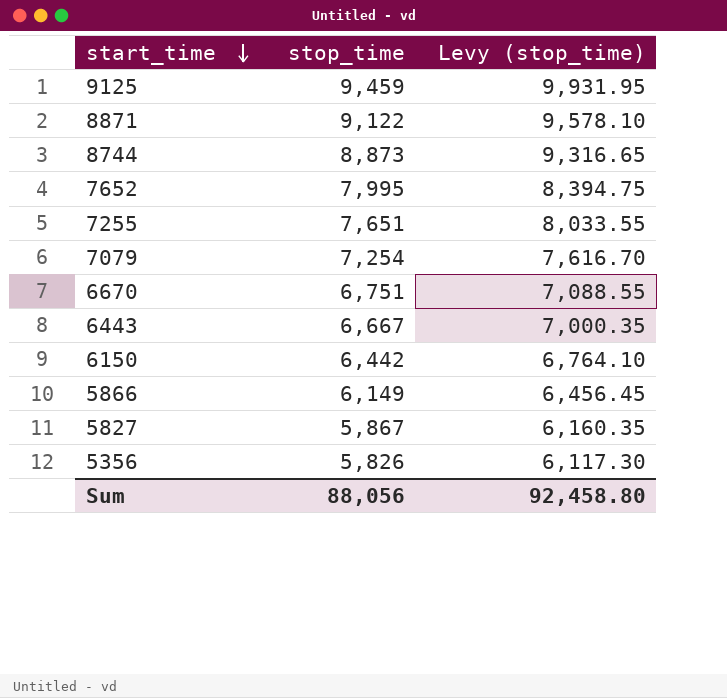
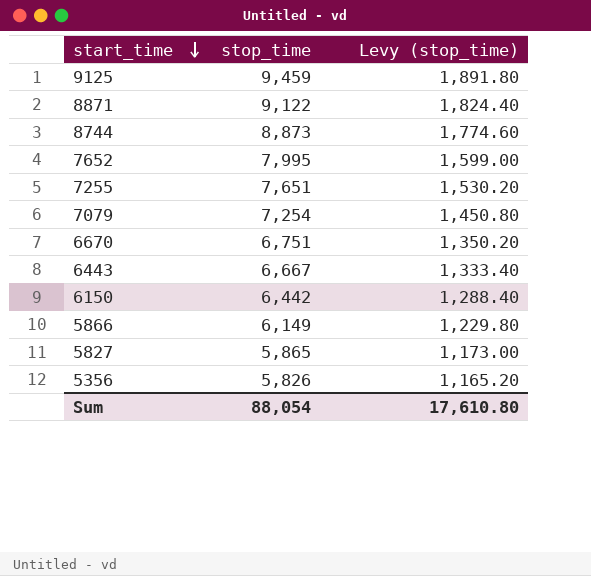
column Levy (stop_time) | formula: [stop_time] * 1.05 -> [stop_time] * 0.2
5827 | stop_time: 5,867 -> 5,865
Sum | stop_time: 88,056 -> 88,054
Sum | Levy (stop_time): 92,458.80 -> 17,610.80

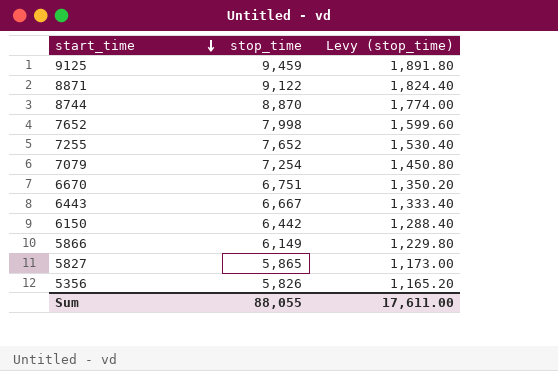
8744 | stop_time: 8,873 -> 8,870
8744 | Levy (stop_time): 1,774.60 -> 1,774.00
7652 | stop_time: 7,995 -> 7,998
7652 | Levy (stop_time): 1,599.00 -> 1,599.60
7255 | stop_time: 7,651 -> 7,652
7255 | Levy (stop_time): 1,530.20 -> 1,530.40
Sum | stop_time: 88,054 -> 88,055
Sum | Levy (stop_time): 17,610.80 -> 17,611.00

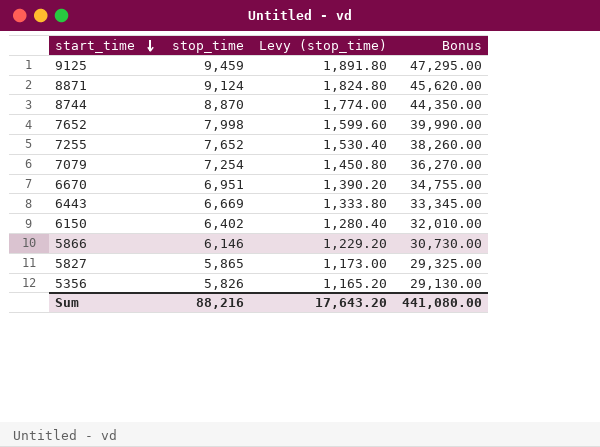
column Bonus | formula: none -> [stop_time] * 5
8871 | stop_time: 9,122 -> 9,124
8871 | Levy (stop_time): 1,824.40 -> 1,824.80
6670 | stop_time: 6,751 -> 6,951
6670 | Levy (stop_time): 1,350.20 -> 1,390.20
6443 | stop_time: 6,667 -> 6,669
6443 | Levy (stop_time): 1,333.40 -> 1,333.80
6150 | stop_time: 6,442 -> 6,402
6150 | Levy (stop_time): 1,288.40 -> 1,280.40
5866 | stop_time: 6,149 -> 6,146
5866 | Levy (stop_time): 1,229.80 -> 1,229.20
Sum | stop_time: 88,055 -> 88,216
Sum | Levy (stop_time): 17,611.00 -> 17,643.20

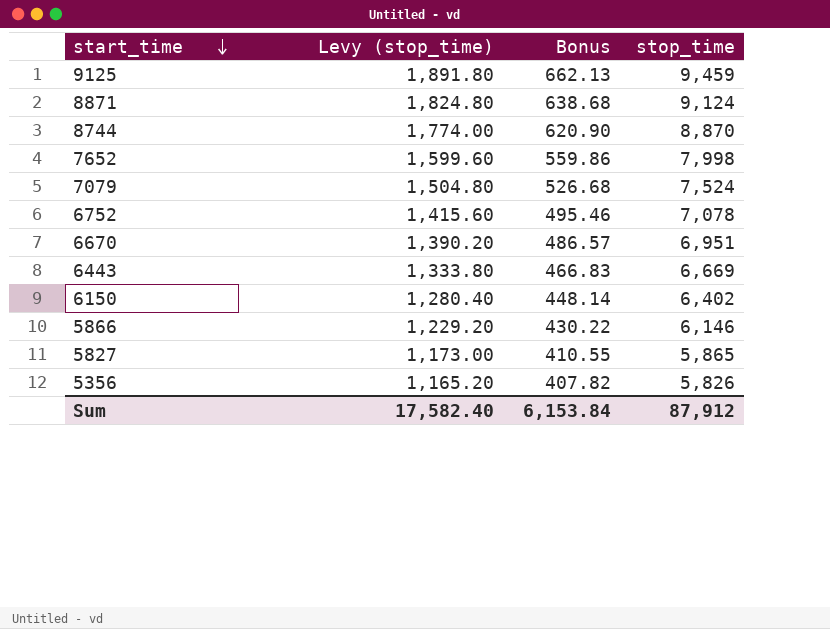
column Bonus | formula: [stop_time] * 5 -> [stop_time] * 0.07
column stop_time | position: 2 -> 4
row 7255: 7,652 | 1,530.40 | 38,260.00 -> none
7079 | Levy (stop_time): 1,450.80 -> 1,504.80
7079 | stop_time: 7,254 -> 7,524
row 6752: none -> 1,415.60 | 495.46 | 7,078
Sum | Levy (stop_time): 17,643.20 -> 17,582.40
Sum | Bonus: 441,080.00 -> 6,153.84
Sum | stop_time: 88,216 -> 87,912

